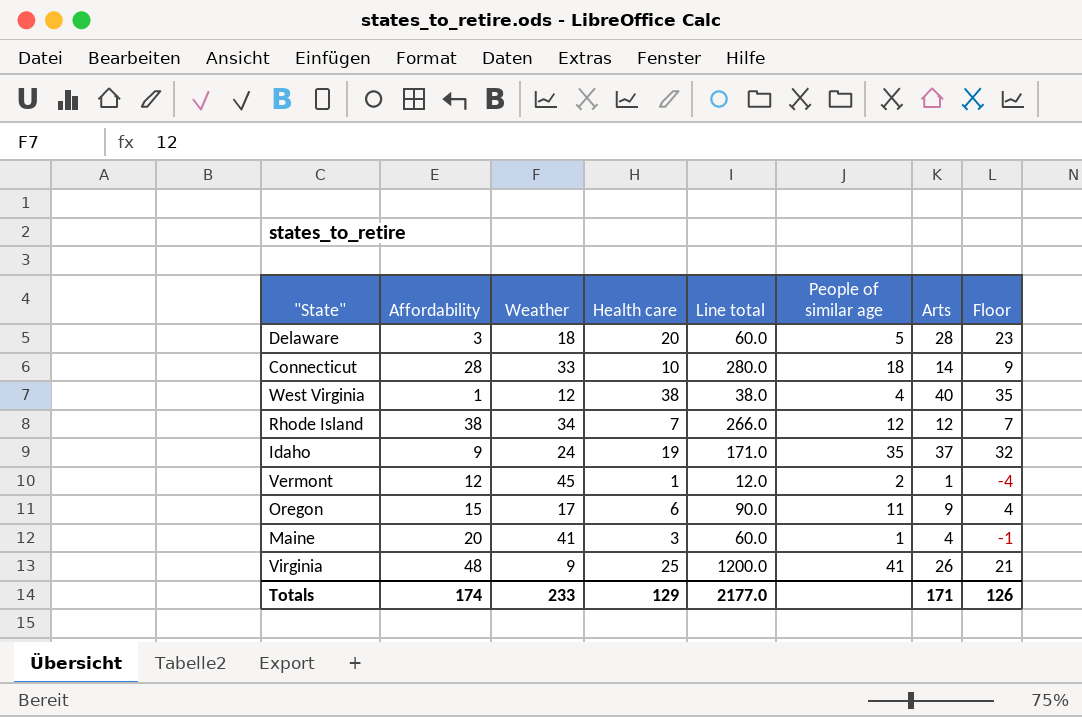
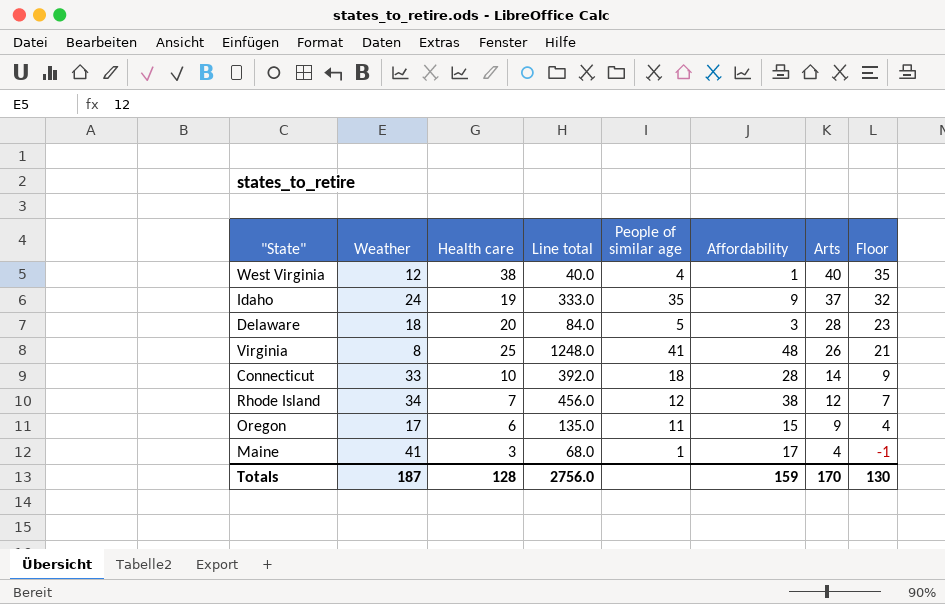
row order: none -> Arts descending
column Line total | formula: [Affordability] * [Health care] -> [Affordability] * [Arts]
column Affordability | position: 2 -> 6
row Vermont: 12 | 45 | 1 | 12.0 | 2 | 1 | -4 -> none
Virginia | Weather: 9 -> 8
Maine | Affordability: 20 -> 17
Totals | Weather: 233 -> 187
Totals | Health care: 129 -> 128
Totals | Line total: 2177.0 -> 2756.0
Totals | Affordability: 174 -> 159
Totals | Arts: 171 -> 170
Totals | Floor: 126 -> 130

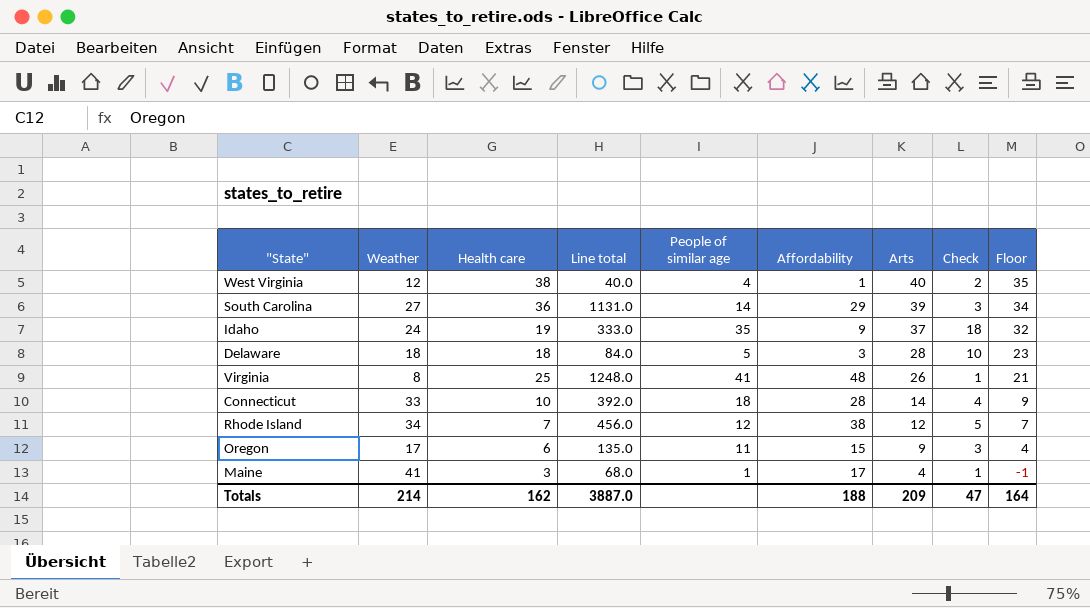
column Check | formula: none -> [Arts] - [Health care]
row South Carolina: none -> 27 | 36 | 1131.0 | 14 | 29 | 39 | 3 | 34
Delaware | Health care: 20 -> 18
Totals | Weather: 187 -> 214
Totals | Health care: 128 -> 162
Totals | Line total: 2756.0 -> 3887.0
Totals | Affordability: 159 -> 188
Totals | Arts: 170 -> 209
Totals | Floor: 130 -> 164

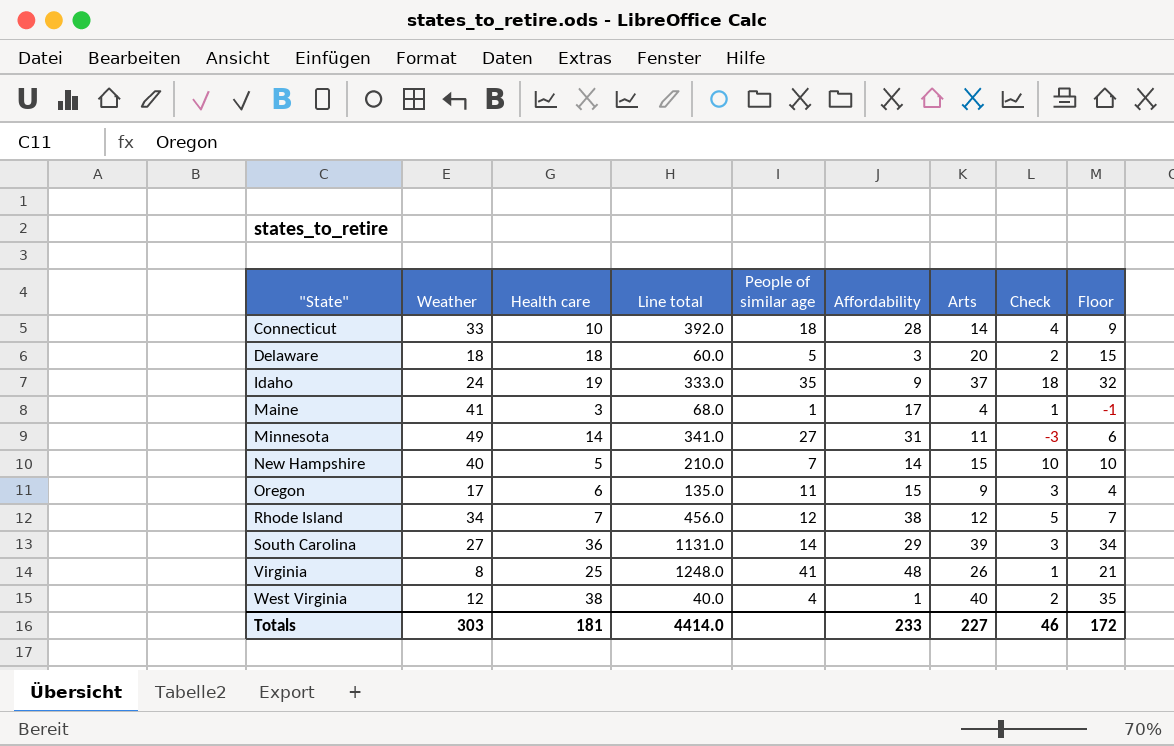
row order: Arts descending -> "State" ascending
Delaware | Line total: 84.0 -> 60.0
Delaware | Arts: 28 -> 20
Delaware | Check: 10 -> 2
Delaware | Floor: 23 -> 15
row Minnesota: none -> 49 | 14 | 341.0 | 27 | 31 | 11 | -3 | 6
row New Hampshire: none -> 40 | 5 | 210.0 | 7 | 14 | 15 | 10 | 10
Totals | Weather: 214 -> 303
Totals | Health care: 162 -> 181
Totals | Line total: 3887.0 -> 4414.0
Totals | Affordability: 188 -> 233
Totals | Arts: 209 -> 227
Totals | Check: 47 -> 46
Totals | Floor: 164 -> 172

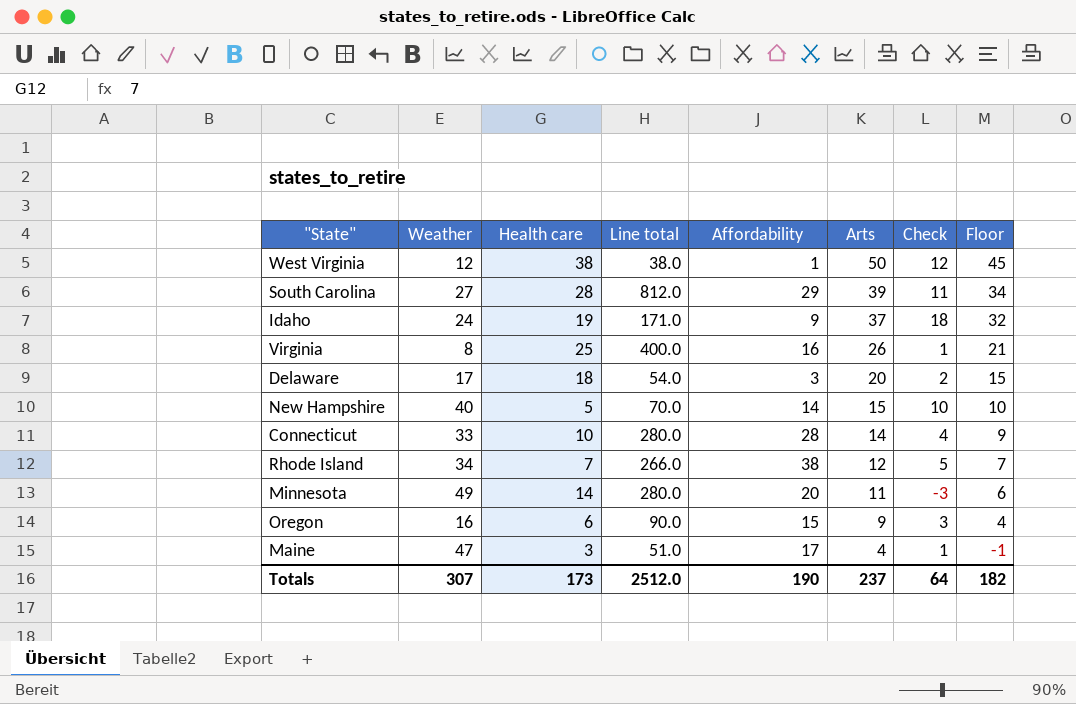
row order: "State" ascending -> Arts descending
column People of similar age | position: 5 -> none
column Line total | formula: [Affordability] * [Arts] -> [Health care] * [Affordability]
West Virginia | Arts: 40 -> 50
West Virginia | Check: 2 -> 12
West Virginia | Floor: 35 -> 45
South Carolina | Health care: 36 -> 28
South Carolina | Check: 3 -> 11
Virginia | Affordability: 48 -> 16
Delaware | Weather: 18 -> 17
Minnesota | Affordability: 31 -> 20
Oregon | Weather: 17 -> 16
Maine | Weather: 41 -> 47
Totals | Weather: 303 -> 307
Totals | Health care: 181 -> 173
Totals | Line total: 4414.0 -> 2512.0
Totals | Affordability: 233 -> 190
Totals | Arts: 227 -> 237
Totals | Check: 46 -> 64
Totals | Floor: 172 -> 182

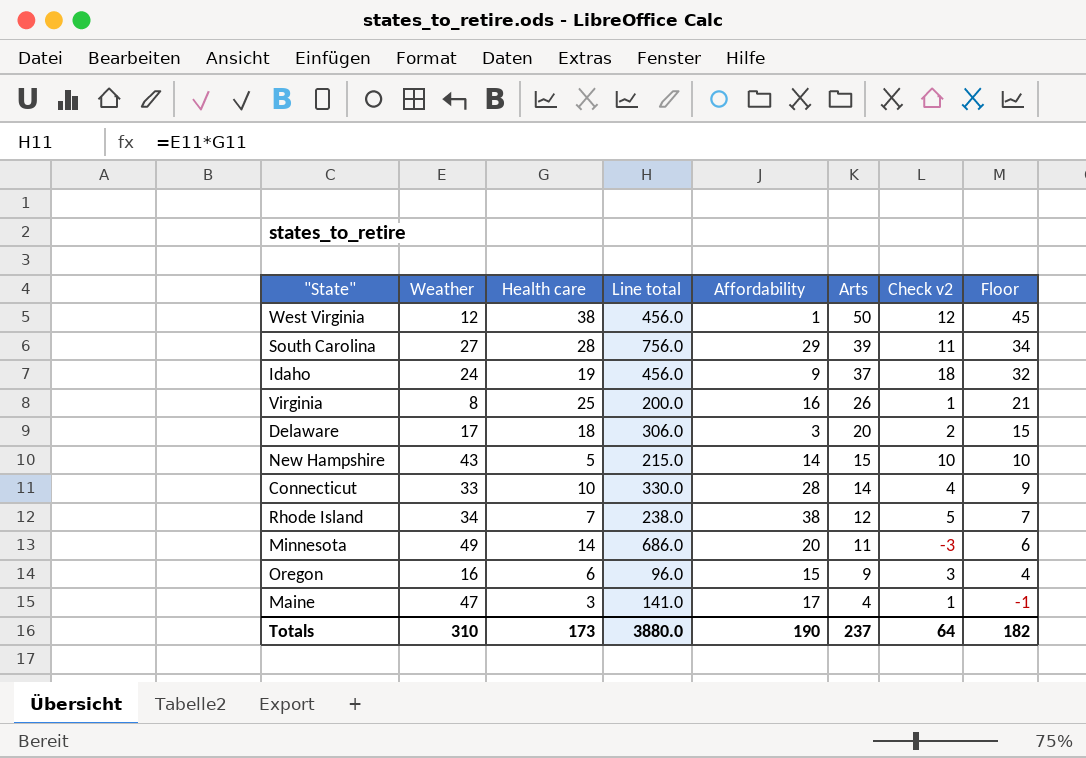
column Line total | formula: [Health care] * [Affordability] -> [Weather] * [Health care]
column name: Check -> Check v2
New Hampshire | Weather: 40 -> 43
Totals | Weather: 307 -> 310
Totals | Line total: 2512.0 -> 3880.0

